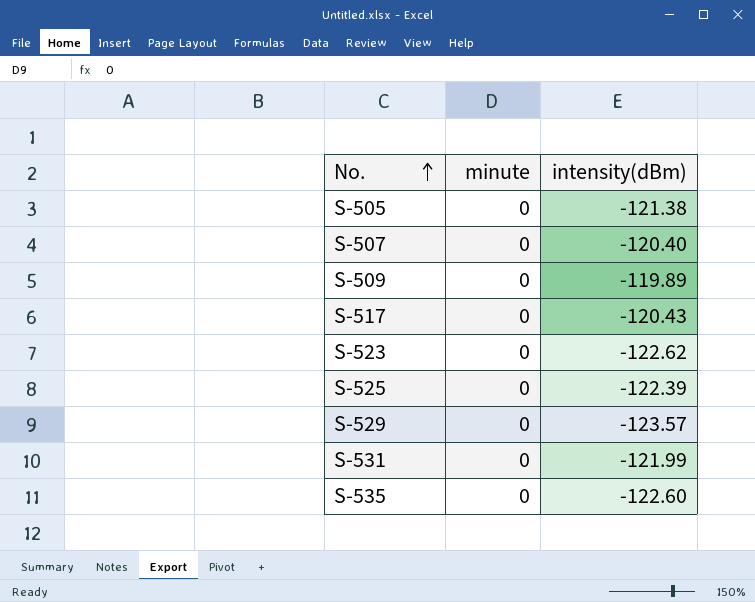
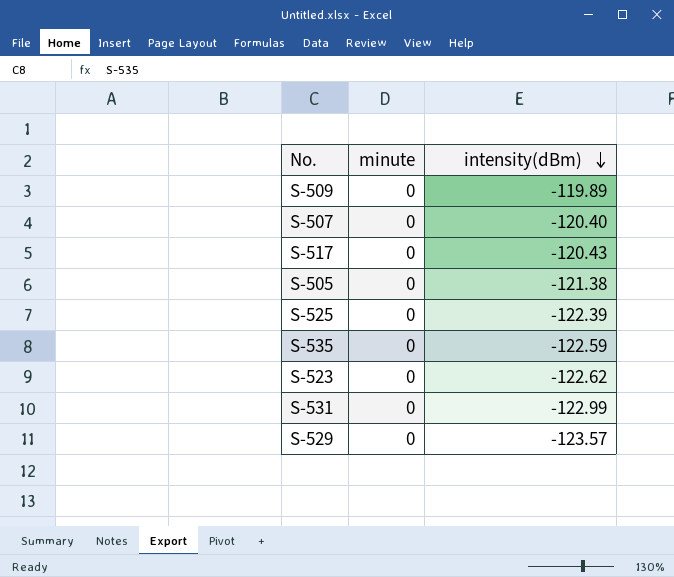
row order: No. ascending -> intensity(dBm) descending
S-535 | intensity(dBm): -122.60 -> -122.59
S-531 | intensity(dBm): -121.99 -> -122.99

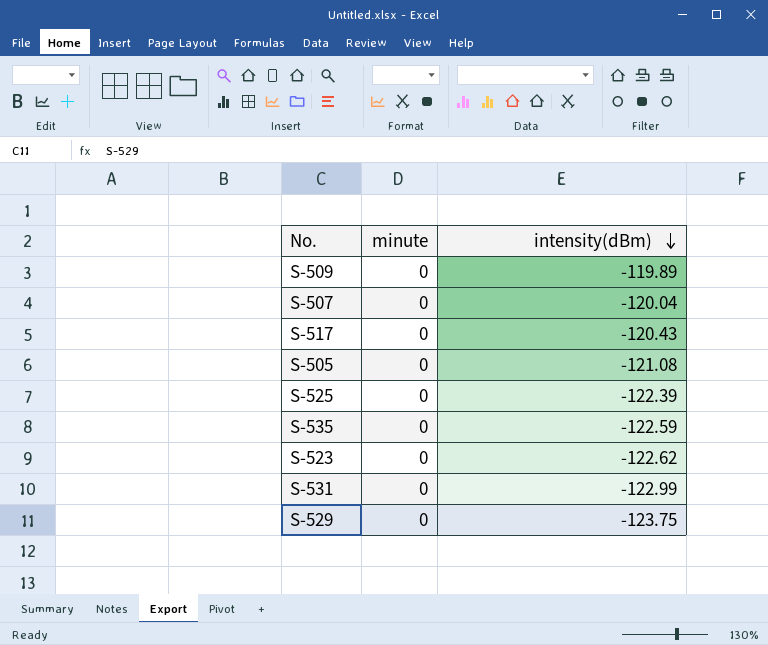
S-507 | intensity(dBm): -120.40 -> -120.04
S-505 | intensity(dBm): -121.38 -> -121.08
S-529 | intensity(dBm): -123.57 -> -123.75

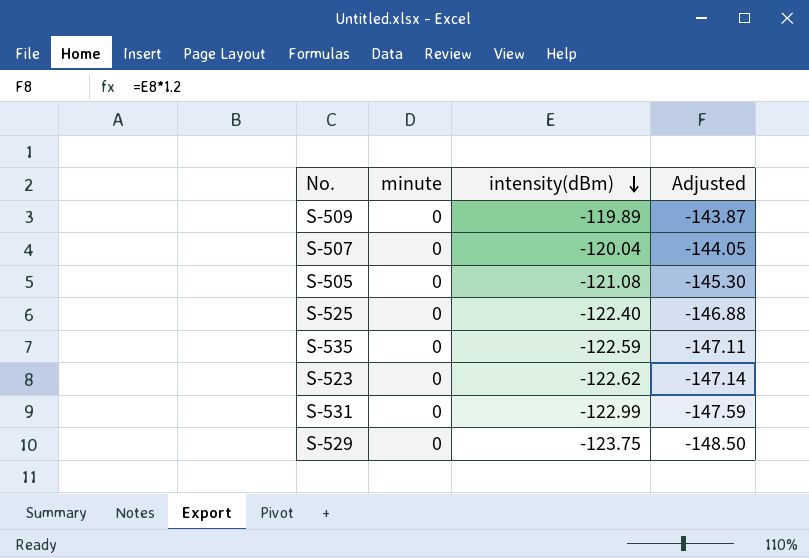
column Adjusted | formula: none -> [intensity(dBm)] * 1.2
row S-517: 0 | -120.43 -> none
S-525 | intensity(dBm): -122.39 -> -122.40

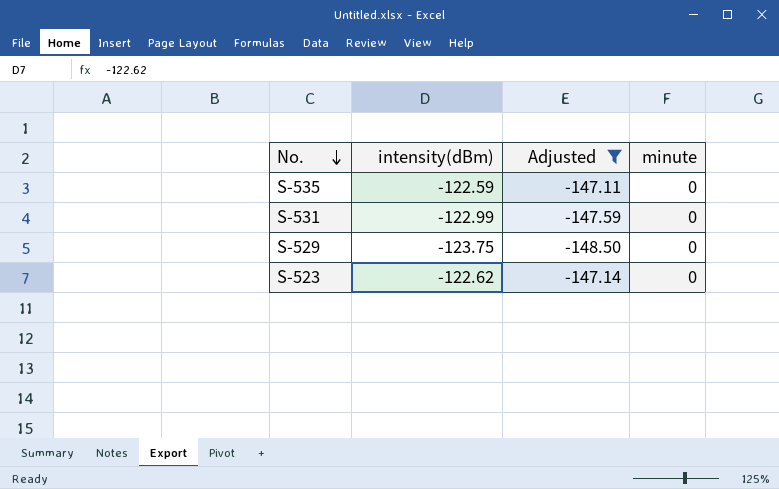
filter: none -> Adjusted <= -147.11
row order: intensity(dBm) descending -> No. descending
column minute | position: 2 -> 4

